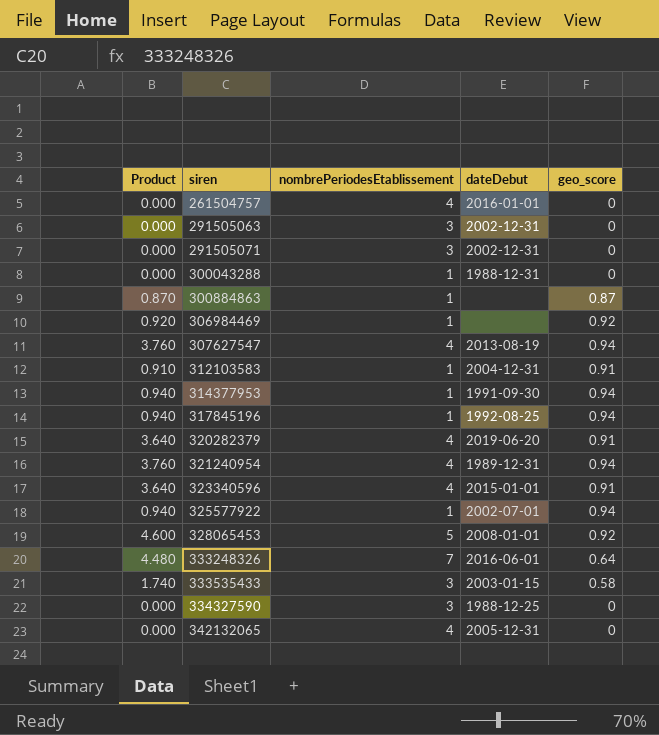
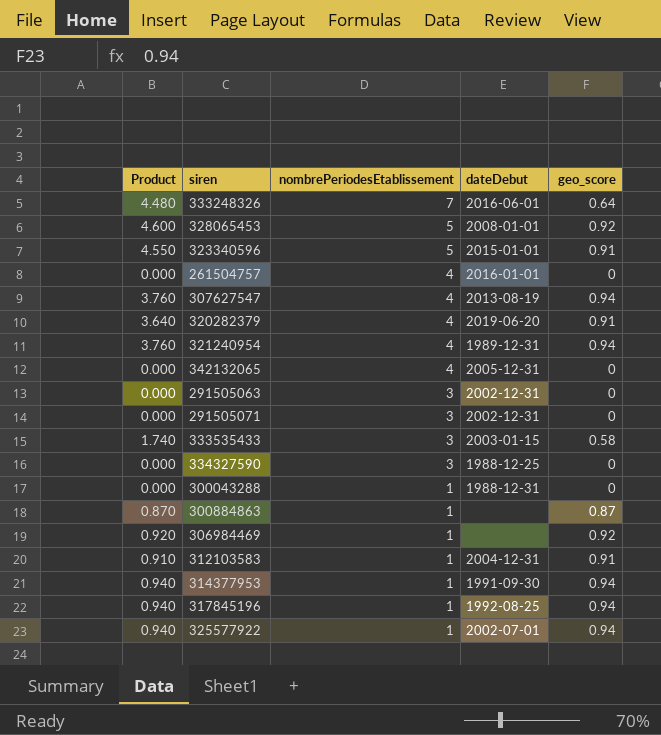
row order: siren ascending -> nombrePeriodesEtablissement descending
323340596 | Product: 3.640 -> 4.550
323340596 | nombrePeriodesEtablissement: 4 -> 5

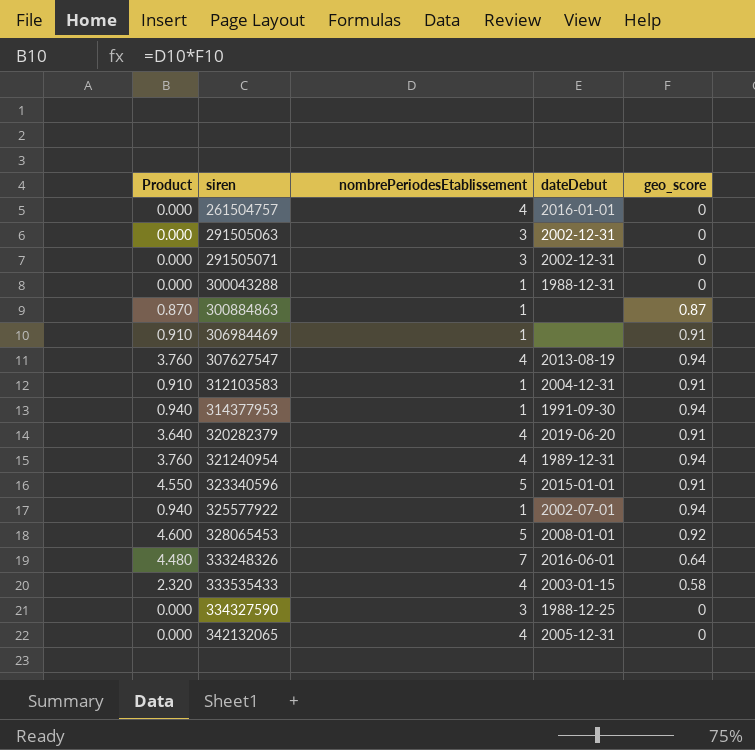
row order: nombrePeriodesEtablissement descending -> siren ascending
row 317845196: 0.940 | 1 | 1992-08-25 | 0.94 -> none
306984469 | Product: 0.920 -> 0.910
306984469 | geo_score: 0.92 -> 0.91
333535433 | Product: 1.740 -> 2.320
333535433 | nombrePeriodesEtablissement: 3 -> 4

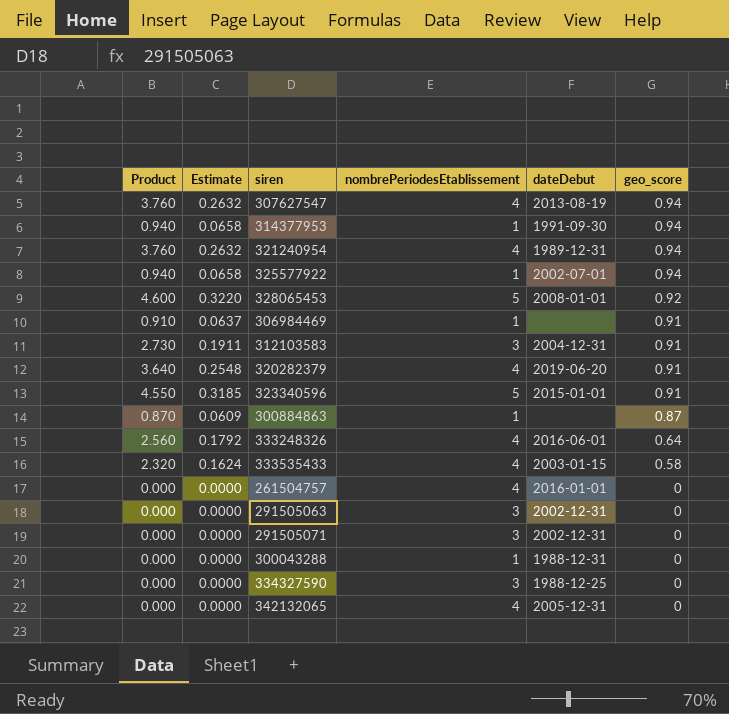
row order: siren ascending -> geo_score descending
column Estimate | formula: none -> [Product] * 0.07
312103583 | Product: 0.910 -> 2.730
312103583 | nombrePeriodesEtablissement: 1 -> 3
333248326 | Product: 4.480 -> 2.560
333248326 | nombrePeriodesEtablissement: 7 -> 4

